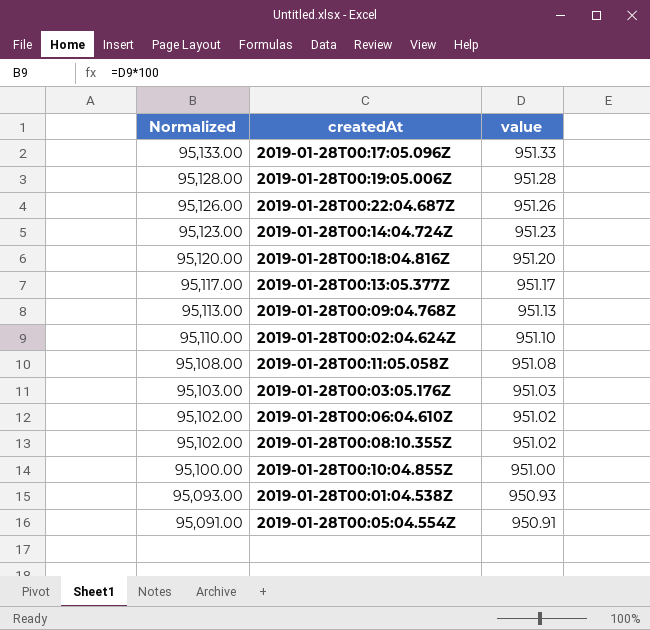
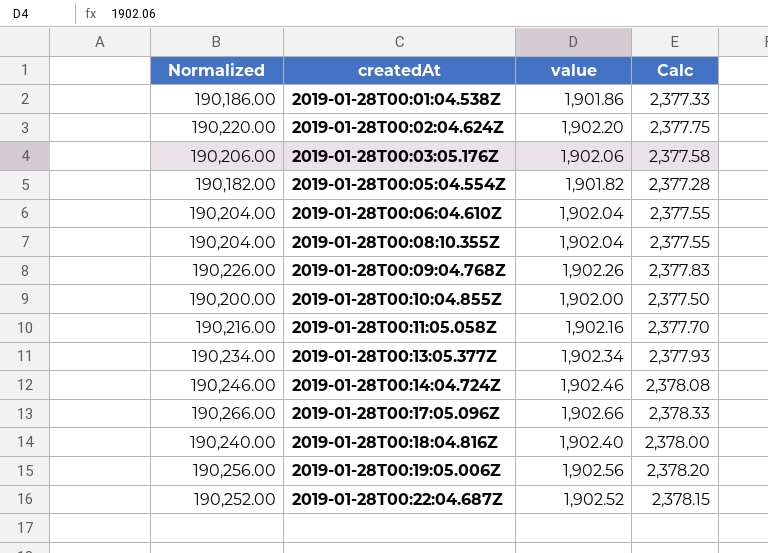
row order: Normalized descending -> createdAt ascending
column Calc | formula: none -> [value] * 1.25
2019-01-28T00:01:04.538Z | Normalized: 95,093.00 -> 190,186.00
2019-01-28T00:01:04.538Z | value: 950.93 -> 1,901.86
2019-01-28T00:02:04.624Z | Normalized: 95,110.00 -> 190,220.00
2019-01-28T00:02:04.624Z | value: 951.10 -> 1,902.20
2019-01-28T00:03:05.176Z | Normalized: 95,103.00 -> 190,206.00
2019-01-28T00:03:05.176Z | value: 951.03 -> 1,902.06
2019-01-28T00:05:04.554Z | Normalized: 95,091.00 -> 190,182.00
2019-01-28T00:05:04.554Z | value: 950.91 -> 1,901.82
2019-01-28T00:06:04.610Z | Normalized: 95,102.00 -> 190,204.00
2019-01-28T00:06:04.610Z | value: 951.02 -> 1,902.04
2019-01-28T00:08:10.355Z | Normalized: 95,102.00 -> 190,204.00
2019-01-28T00:08:10.355Z | value: 951.02 -> 1,902.04
2019-01-28T00:09:04.768Z | Normalized: 95,113.00 -> 190,226.00
2019-01-28T00:09:04.768Z | value: 951.13 -> 1,902.26
2019-01-28T00:10:04.855Z | Normalized: 95,100.00 -> 190,200.00
2019-01-28T00:10:04.855Z | value: 951.00 -> 1,902.00
2019-01-28T00:11:05.058Z | Normalized: 95,108.00 -> 190,216.00
2019-01-28T00:11:05.058Z | value: 951.08 -> 1,902.16
2019-01-28T00:13:05.377Z | Normalized: 95,117.00 -> 190,234.00
2019-01-28T00:13:05.377Z | value: 951.17 -> 1,902.34
2019-01-28T00:14:04.724Z | Normalized: 95,123.00 -> 190,246.00
2019-01-28T00:14:04.724Z | value: 951.23 -> 1,902.46
2019-01-28T00:17:05.096Z | Normalized: 95,133.00 -> 190,266.00
2019-01-28T00:17:05.096Z | value: 951.33 -> 1,902.66
2019-01-28T00:18:04.816Z | Normalized: 95,120.00 -> 190,240.00
2019-01-28T00:18:04.816Z | value: 951.20 -> 1,902.40
2019-01-28T00:19:05.006Z | Normalized: 95,128.00 -> 190,256.00
2019-01-28T00:19:05.006Z | value: 951.28 -> 1,902.56
2019-01-28T00:22:04.687Z | Normalized: 95,126.00 -> 190,252.00
2019-01-28T00:22:04.687Z | value: 951.26 -> 1,902.52

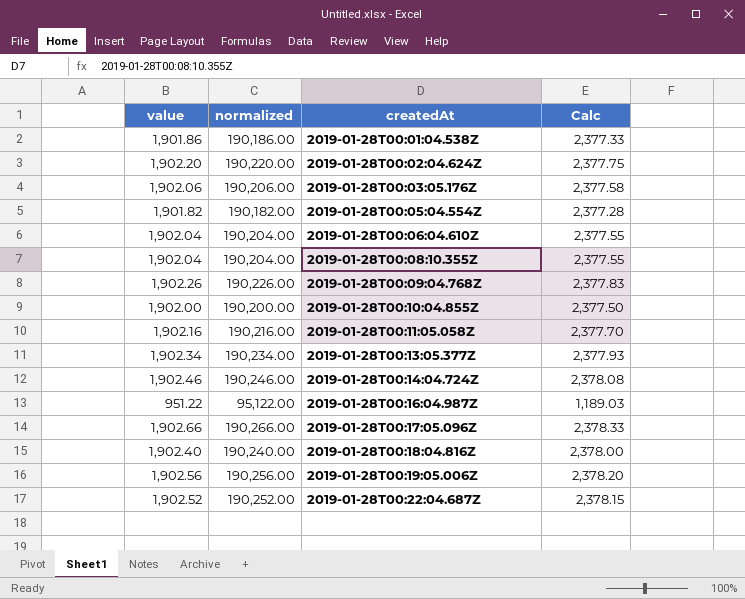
column value | position: 3 -> 1
column name: Normalized -> normalized
row 2019-01-28T00:16:04.987Z: none -> 951.22 | 95,122.00 | 1,189.03

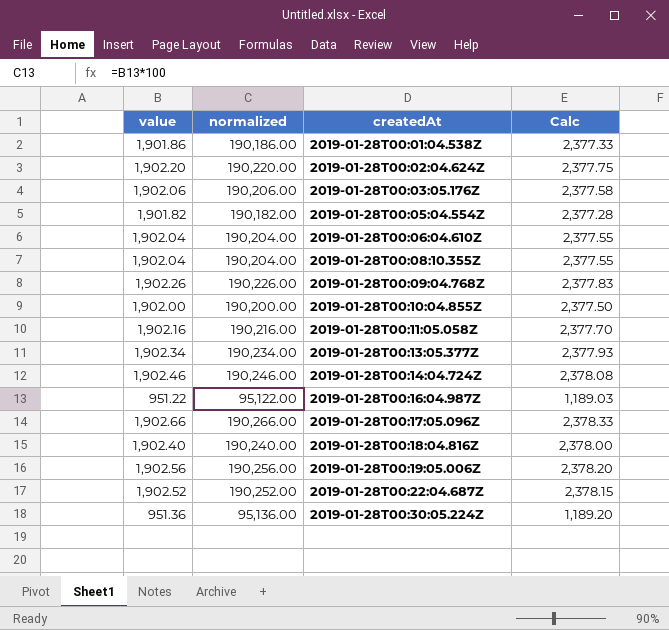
row 2019-01-28T00:30:05.224Z: none -> 951.36 | 95,136.00 | 1,189.20

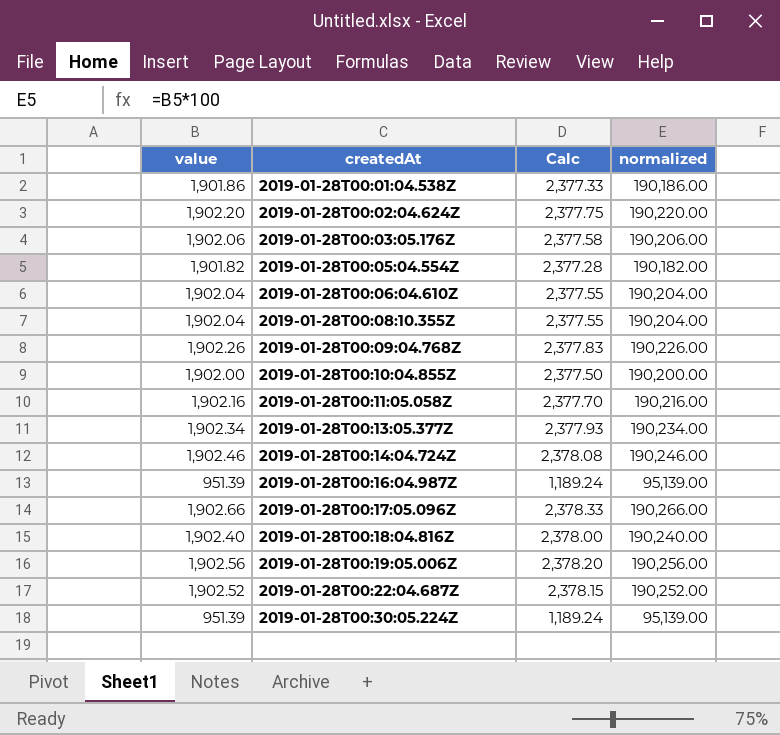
column normalized | position: 2 -> 4
2019-01-28T00:16:04.987Z | value: 951.22 -> 951.39
2019-01-28T00:16:04.987Z | Calc: 1,189.03 -> 1,189.24
2019-01-28T00:16:04.987Z | normalized: 95,122.00 -> 95,139.00
2019-01-28T00:30:05.224Z | value: 951.36 -> 951.39
2019-01-28T00:30:05.224Z | Calc: 1,189.20 -> 1,189.24
2019-01-28T00:30:05.224Z | normalized: 95,136.00 -> 95,139.00

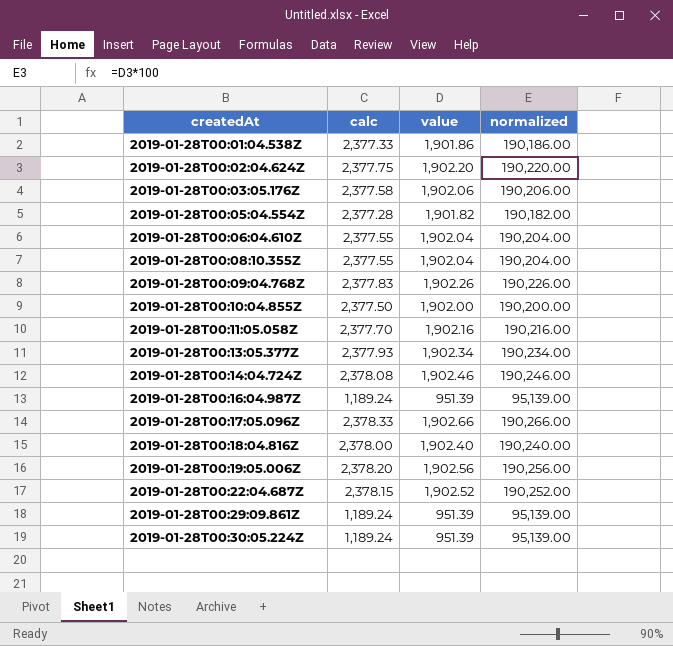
column name: Calc -> calc
column value | position: 1 -> 3
row 2019-01-28T00:29:09.861Z: none -> 1,189.24 | 951.39 | 95,139.00

